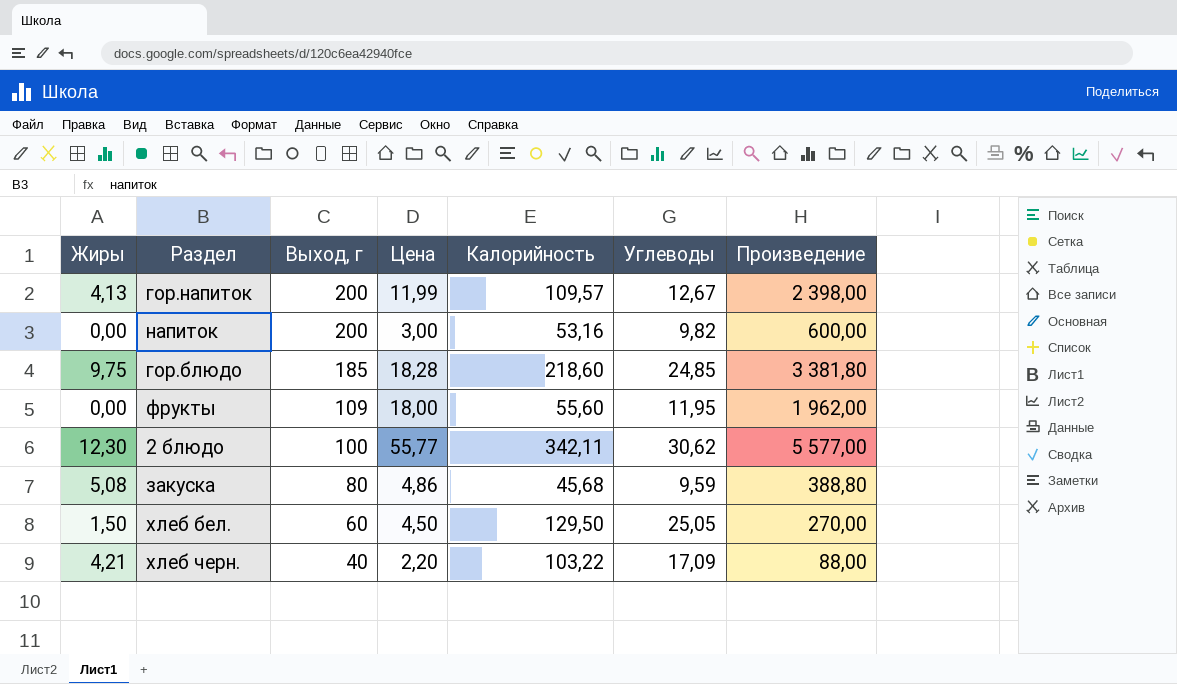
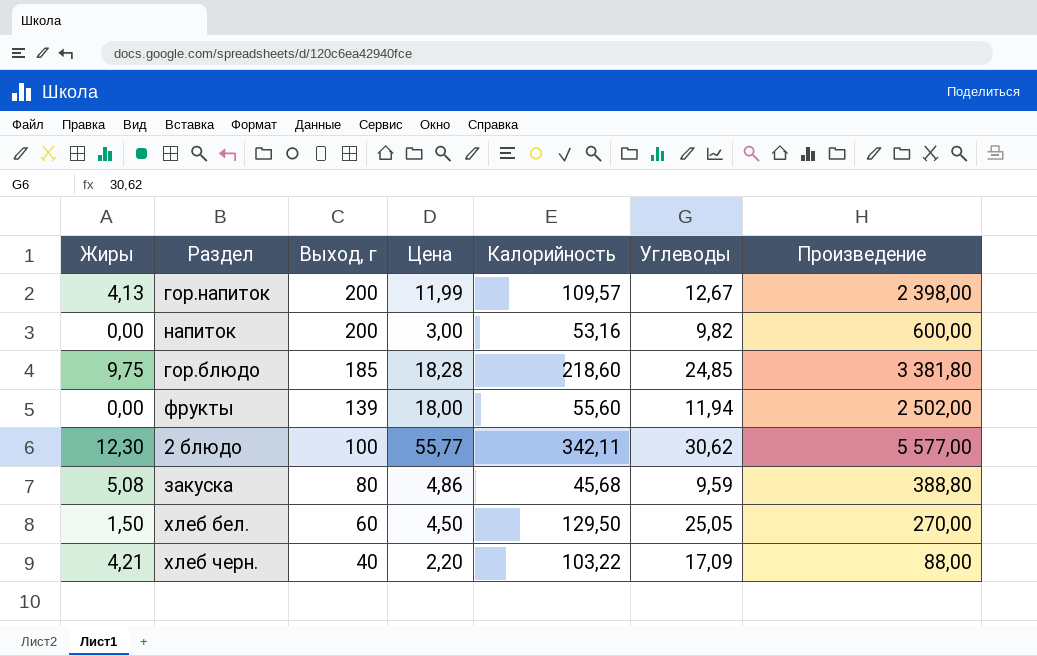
фрукты | Выход, г: 109 -> 139
фрукты | Углеводы: 11,95 -> 11,94
фрукты | Произведение: 1 962,00 -> 2 502,00

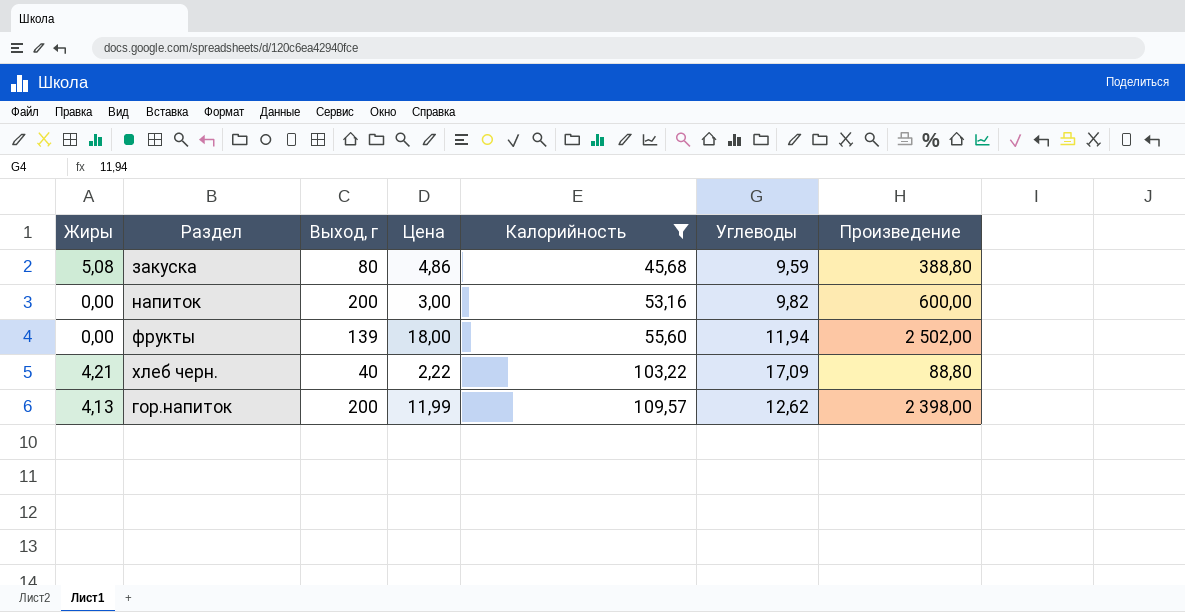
filter: none -> Калорийность <= 109,57
row order: Выход, г descending -> Калорийность ascending
хлеб черн. | Цена: 2,20 -> 2,22
хлеб черн. | Произведение: 88,00 -> 88,80
гор.напиток | Углеводы: 12,67 -> 12,62

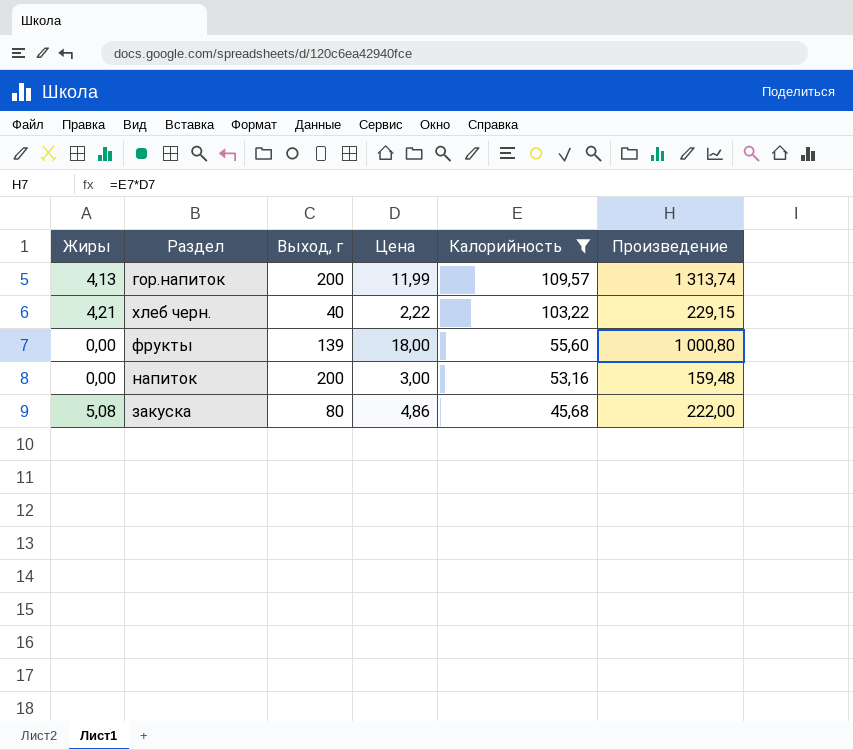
row order: Калорийность ascending -> Калорийность descending
column Углеводы | position: 6 -> none
column Произведение | formula: [Выход, г] * [Цена] -> [Цена] * [Калорийность]

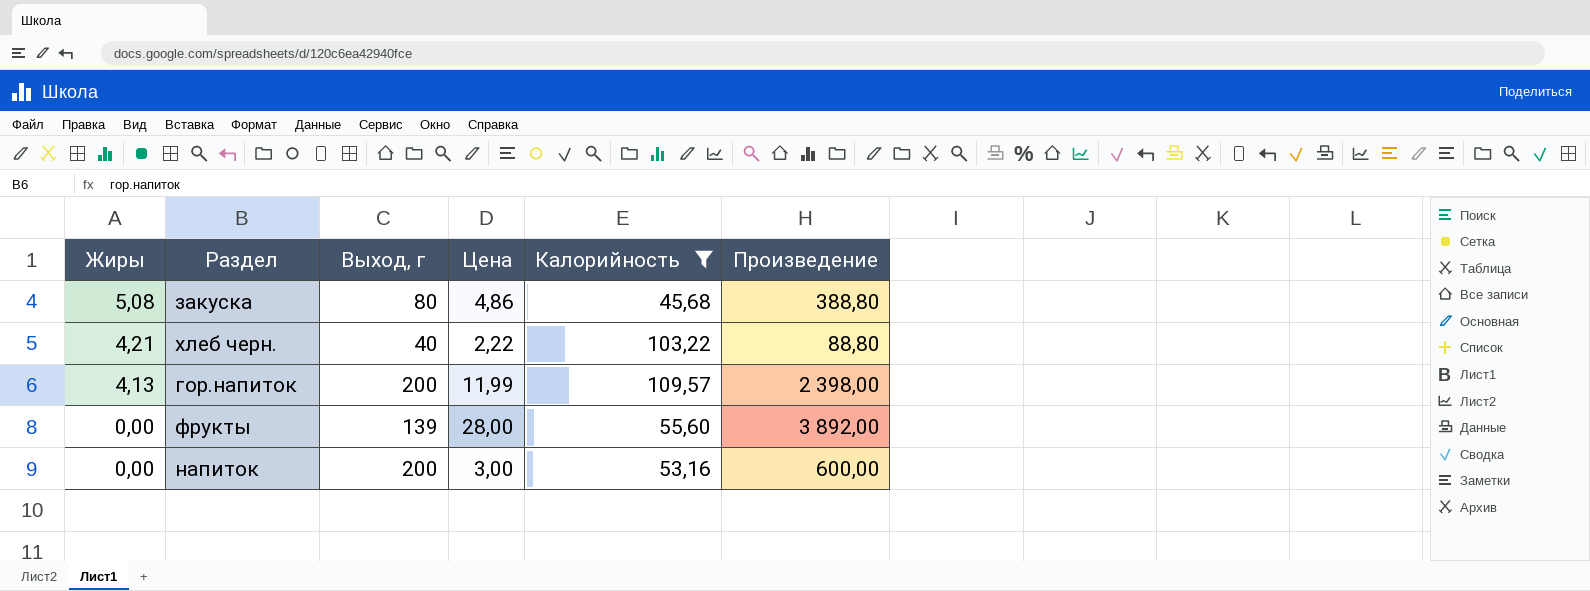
row order: Калорийность descending -> Жиры descending
column Произведение | formula: [Цена] * [Калорийность] -> [Выход, г] * [Цена]
фрукты | Цена: 18,00 -> 28,00

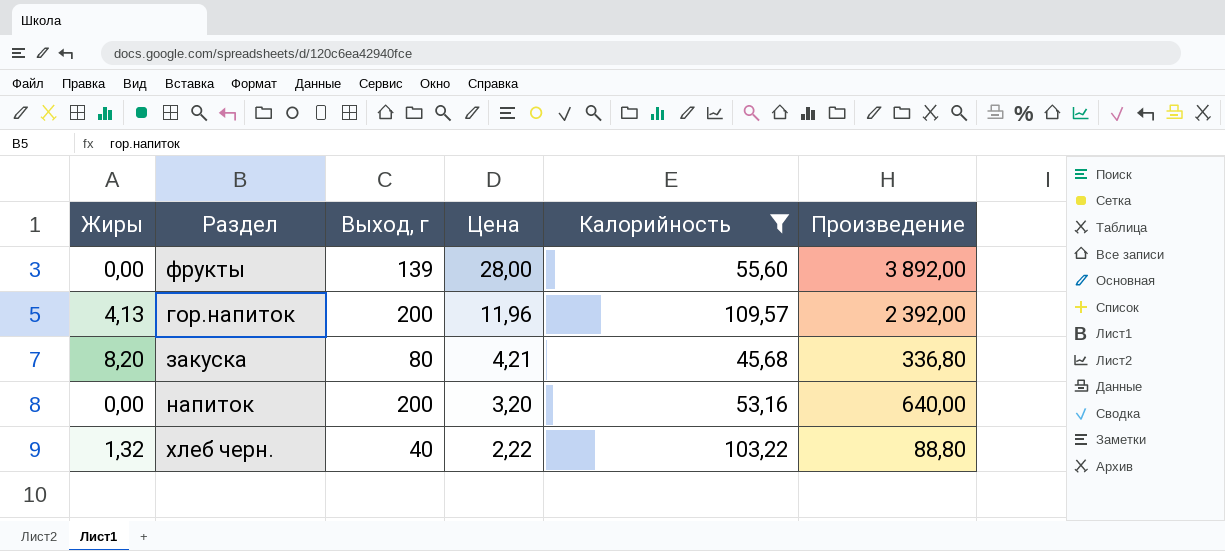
row order: Жиры descending -> Цена descending
гор.напиток | Цена: 11,99 -> 11,96
гор.напиток | Произведение: 2 398,00 -> 2 392,00
закуска | Жиры: 5,08 -> 8,20
закуска | Цена: 4,86 -> 4,21
закуска | Произведение: 388,80 -> 336,80
напиток | Цена: 3,00 -> 3,20
напиток | Произведение: 600,00 -> 640,00
хлеб черн. | Жиры: 4,21 -> 1,32

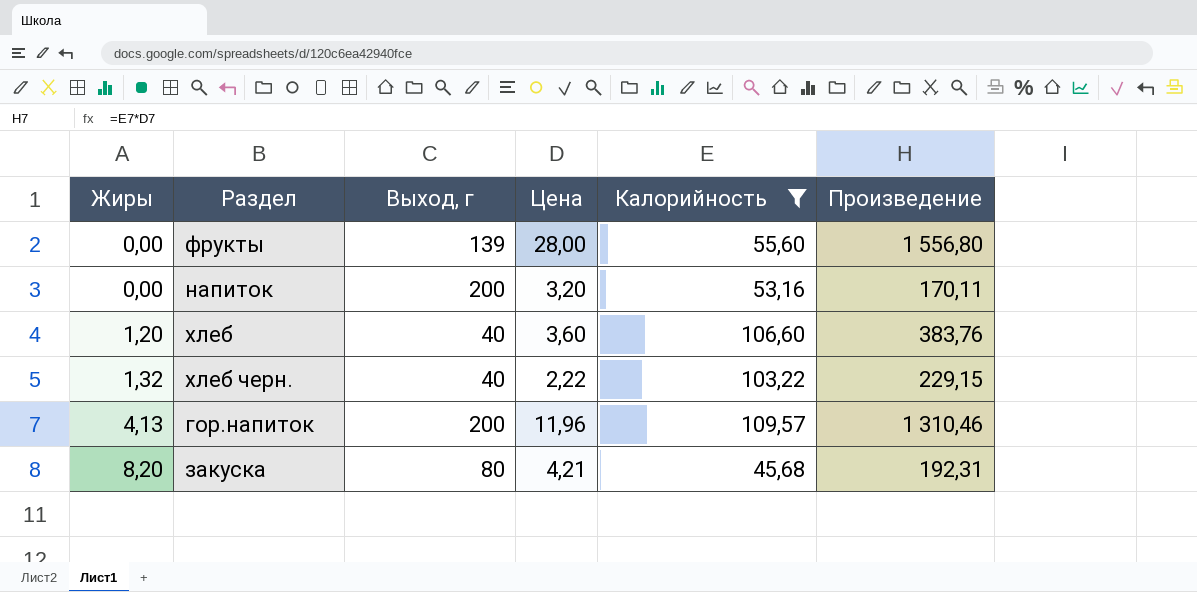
row order: Цена descending -> Жиры ascending
column Произведение | formula: [Выход, г] * [Цена] -> [Цена] * [Калорийность]
row хлеб: none -> 1,20 | 40 | 3,60 | 106,60 | 383,76

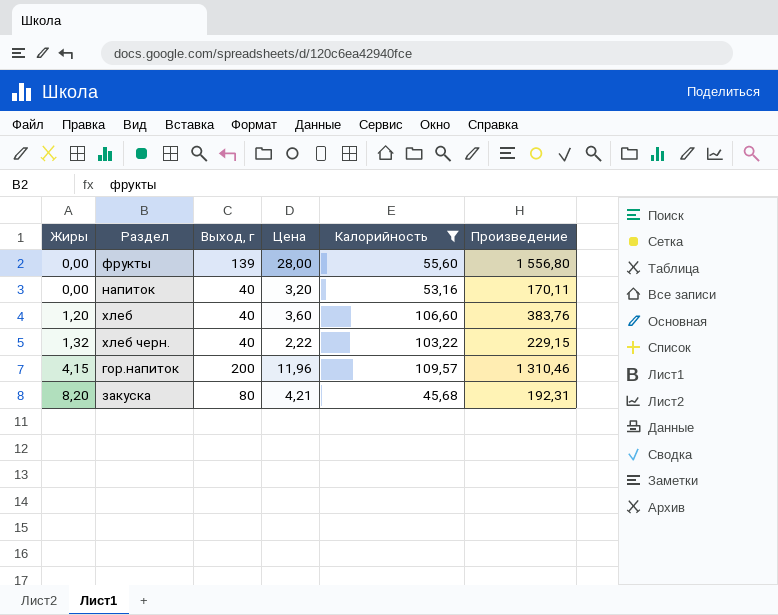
напиток | Выход, г: 200 -> 40
гор.напиток | Жиры: 4,13 -> 4,15

